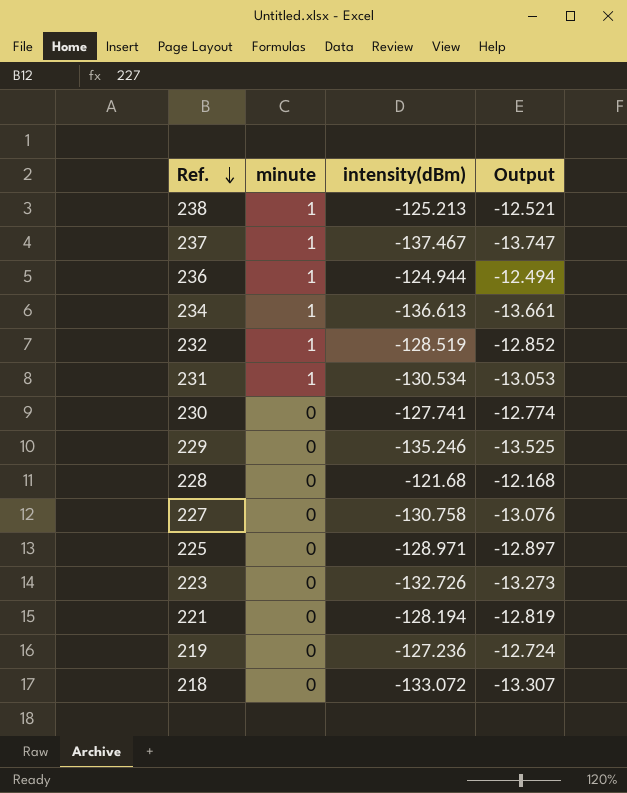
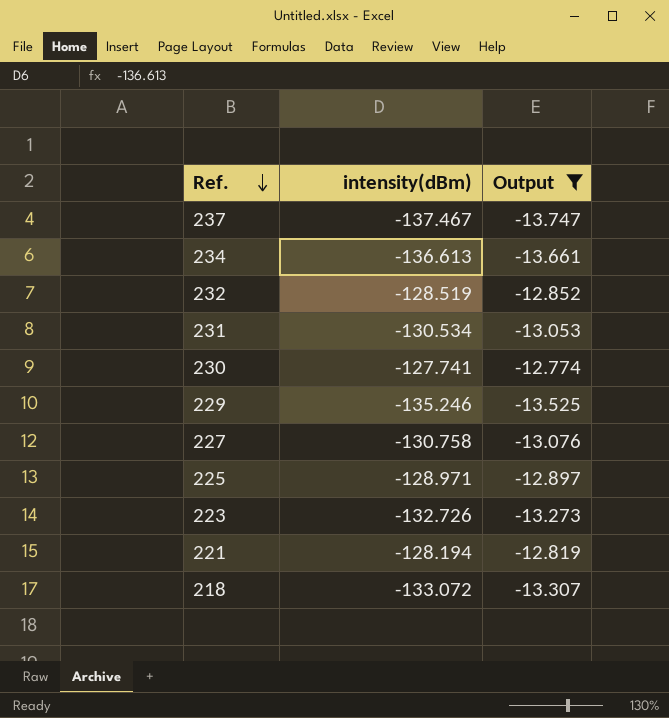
filter: none -> Output <= -12.774
column minute | position: 2 -> none

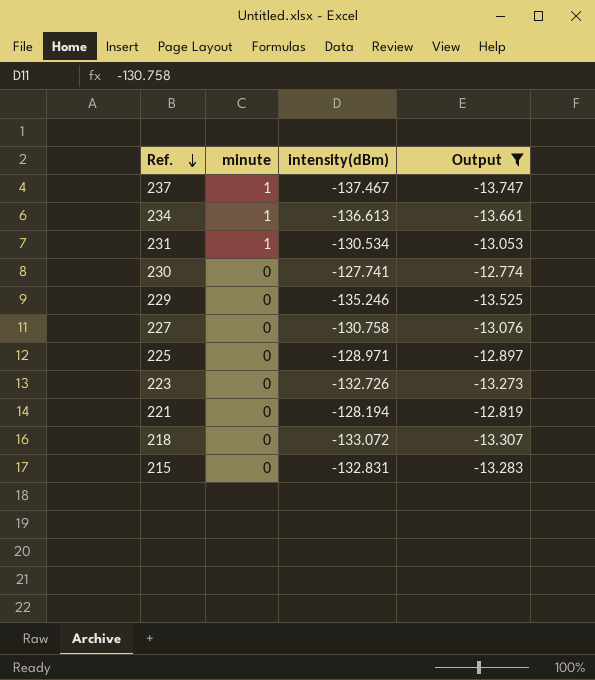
column minute | position: none -> 2
row 232: -128.519 | -12.852 -> none
row 215: none -> 0 | -132.831 | -13.283

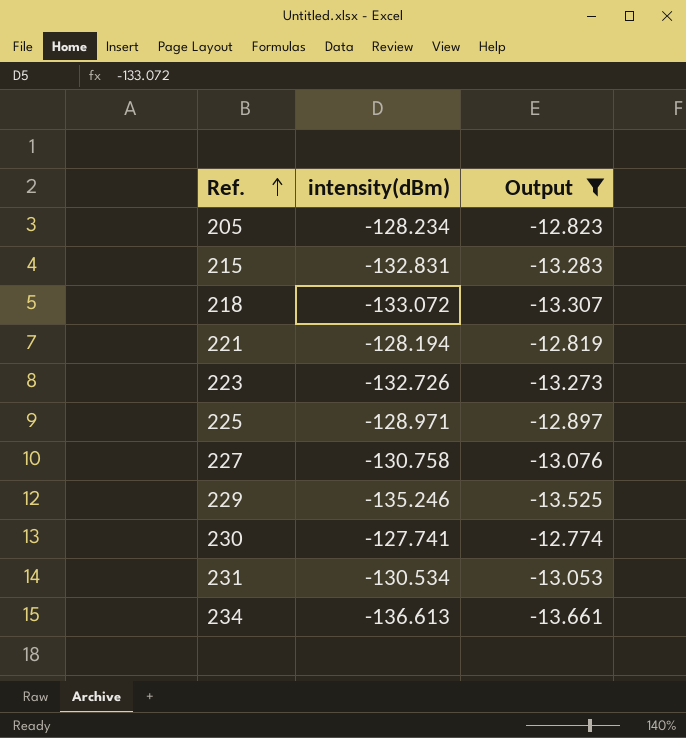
row order: Ref. descending -> Ref. ascending
column minute | position: 2 -> none
row 237: 1 | -137.467 | -13.747 -> none
row 205: none -> -128.234 | -12.823

